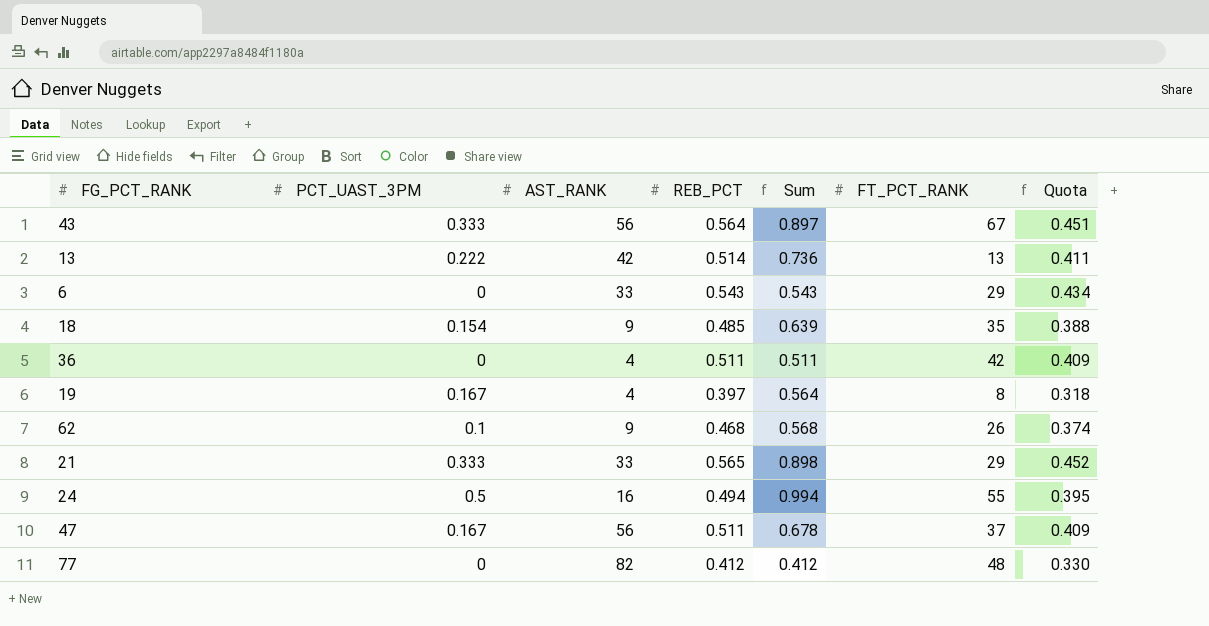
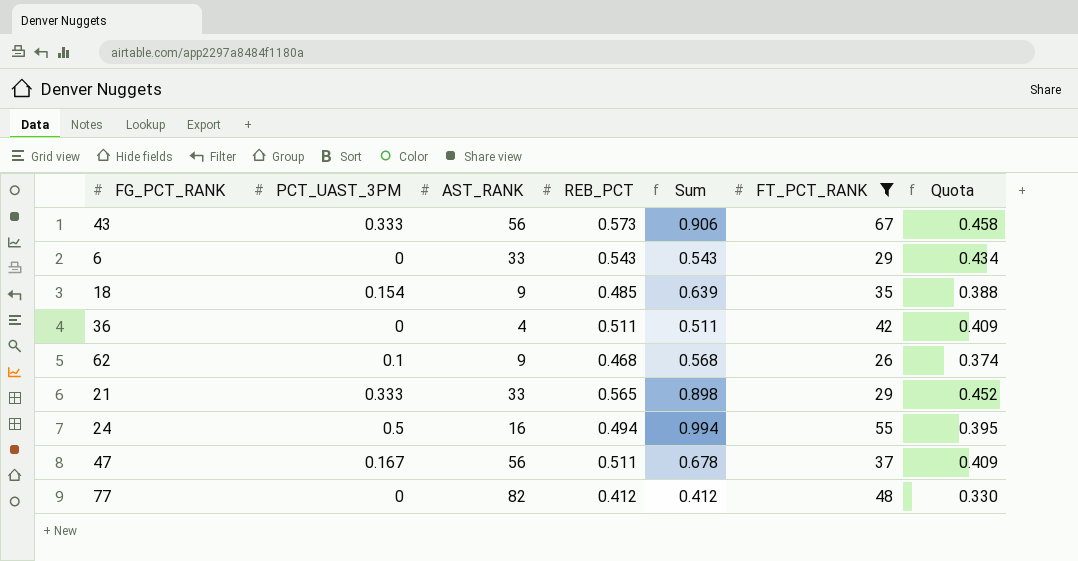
filter: none -> FT_PCT_RANK >= 26
43 | REB_PCT: 0.564 -> 0.573
43 | Sum: 0.897 -> 0.906
43 | Quota: 0.451 -> 0.458

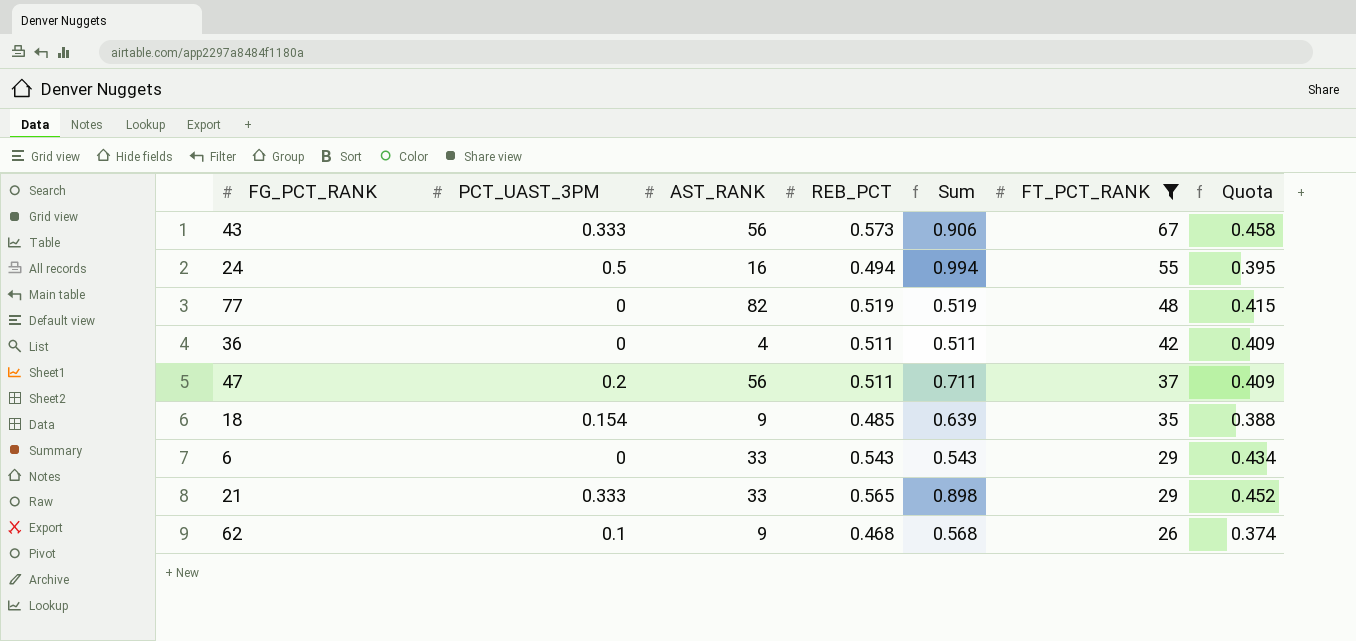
row order: none -> FT_PCT_RANK descending
77 | REB_PCT: 0.412 -> 0.519
77 | Sum: 0.412 -> 0.519
77 | Quota: 0.330 -> 0.415
47 | PCT_UAST_3PM: 0.167 -> 0.2
47 | Sum: 0.678 -> 0.711

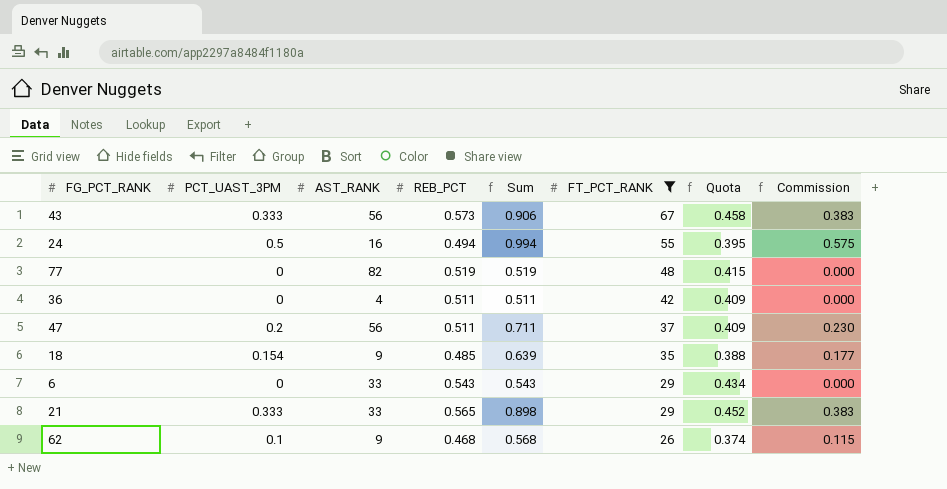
column Commission | formula: none -> [PCT_UAST_3PM] * 1.15

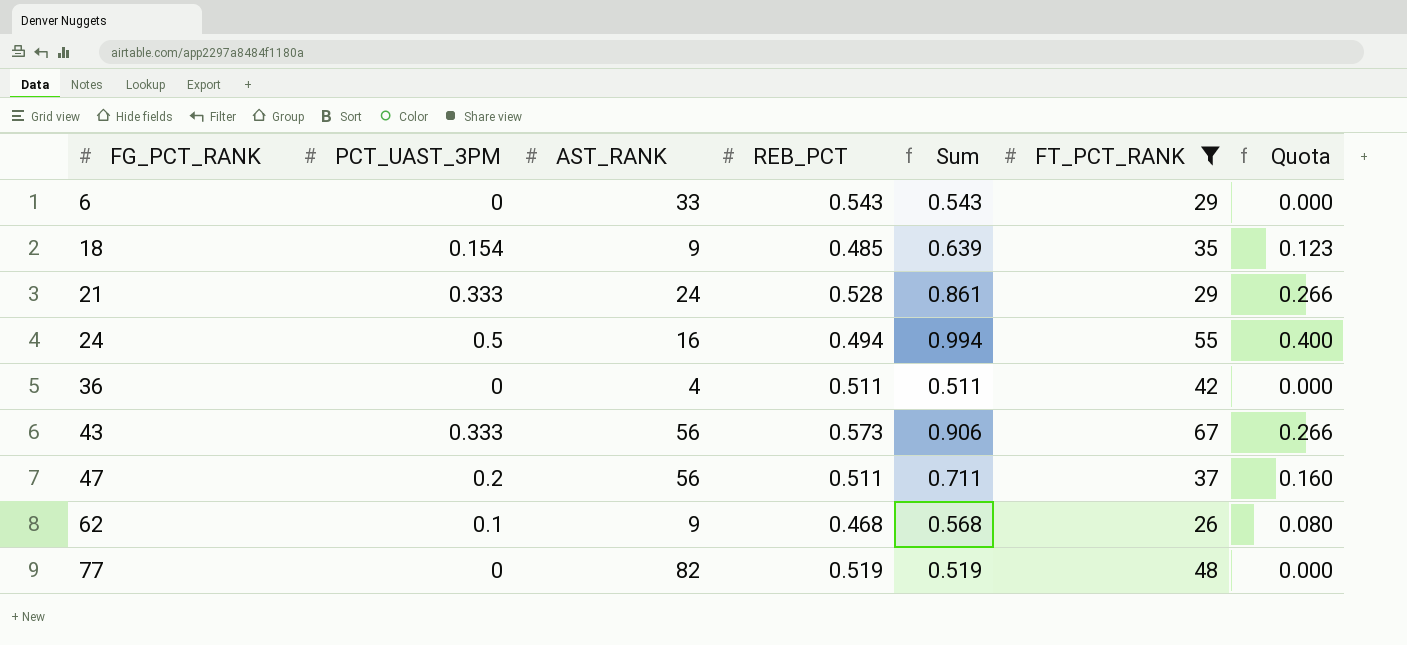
row order: FT_PCT_RANK descending -> FG_PCT_RANK ascending
column Commission | formula: [PCT_UAST_3PM] * 1.15 -> none
column Quota | formula: [REB_PCT] * 0.8 -> [PCT_UAST_3PM] * 0.8
21 | AST_RANK: 33 -> 24
21 | REB_PCT: 0.565 -> 0.528
21 | Sum: 0.898 -> 0.861

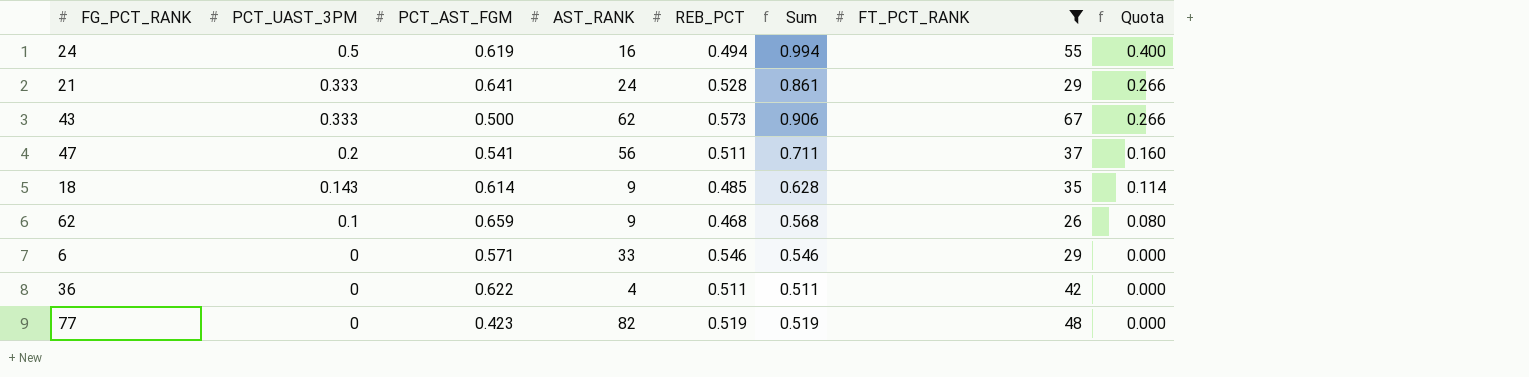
row order: FG_PCT_RANK ascending -> PCT_UAST_3PM descending
column PCT_AST_FGM | position: none -> 3
43 | AST_RANK: 56 -> 62
18 | PCT_UAST_3PM: 0.154 -> 0.143
18 | Sum: 0.639 -> 0.628
18 | Quota: 0.123 -> 0.114
6 | REB_PCT: 0.543 -> 0.546
6 | Sum: 0.543 -> 0.546

